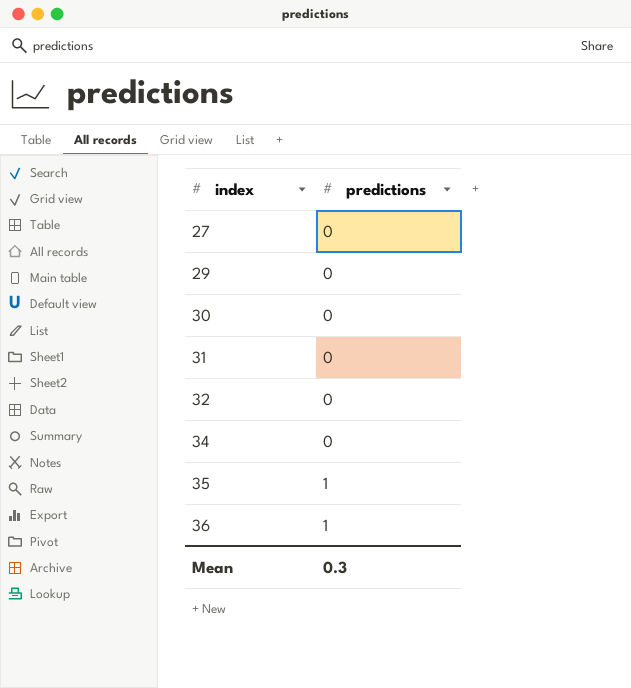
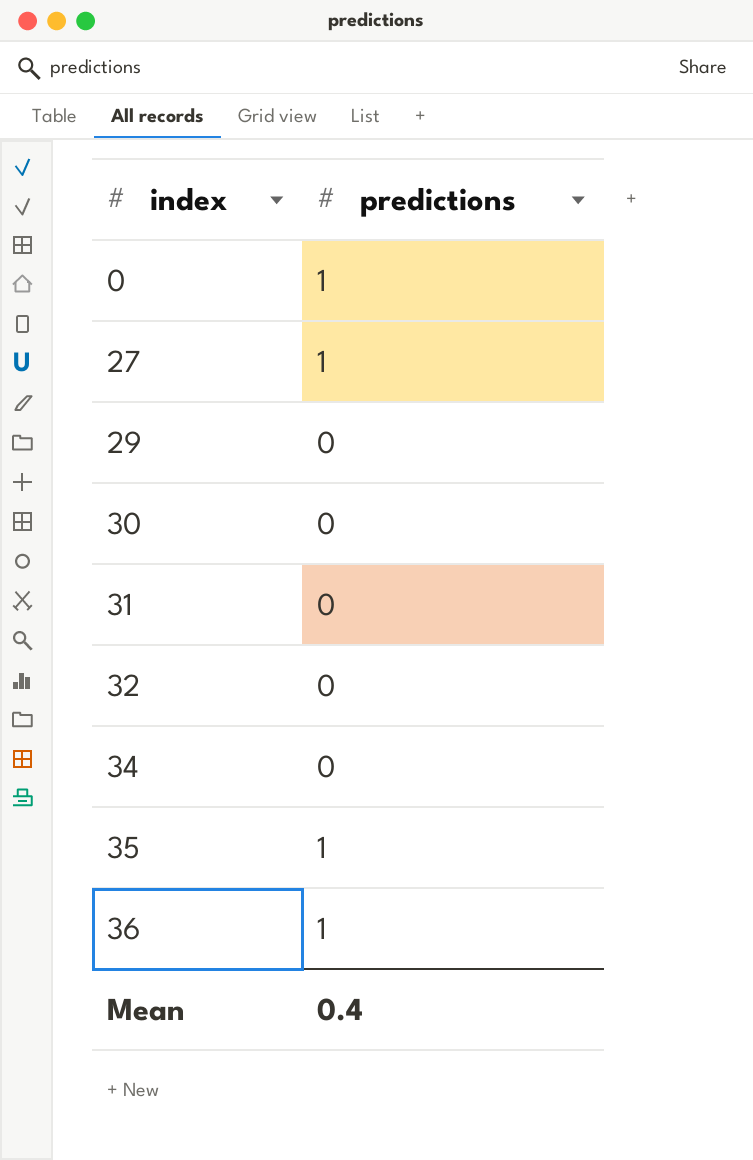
row 0: none -> 1
27 | predictions: 0 -> 1
Mean | predictions: 0.3 -> 0.4

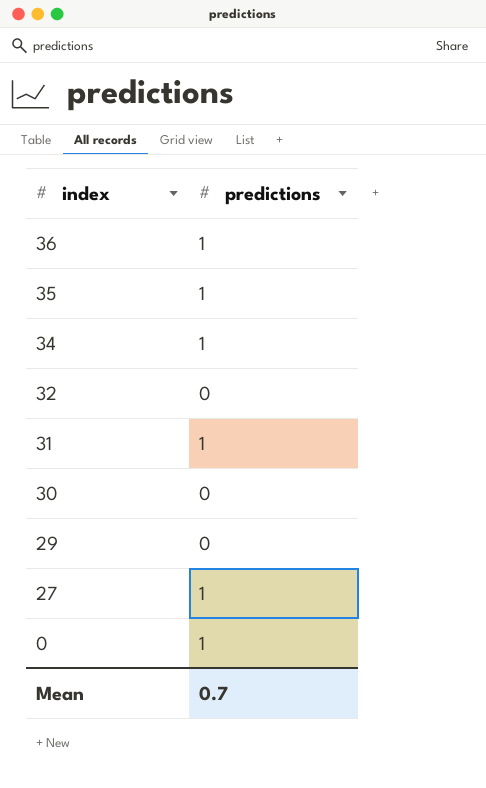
row order: index ascending -> index descending
34 | predictions: 0 -> 1
31 | predictions: 0 -> 1
Mean | predictions: 0.4 -> 0.7

